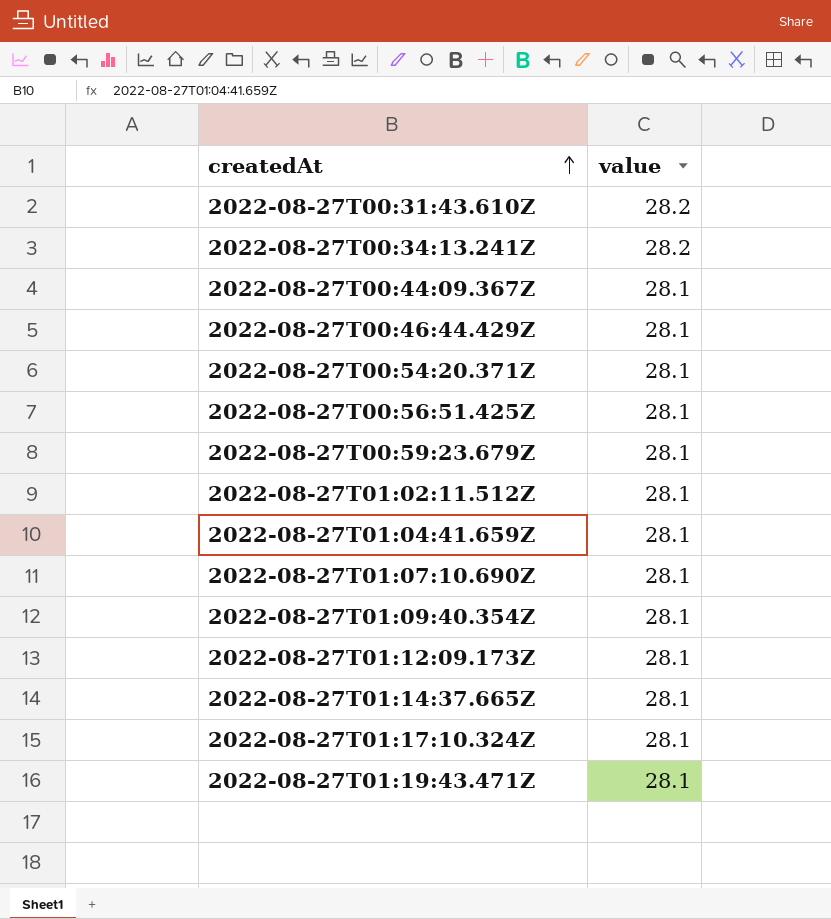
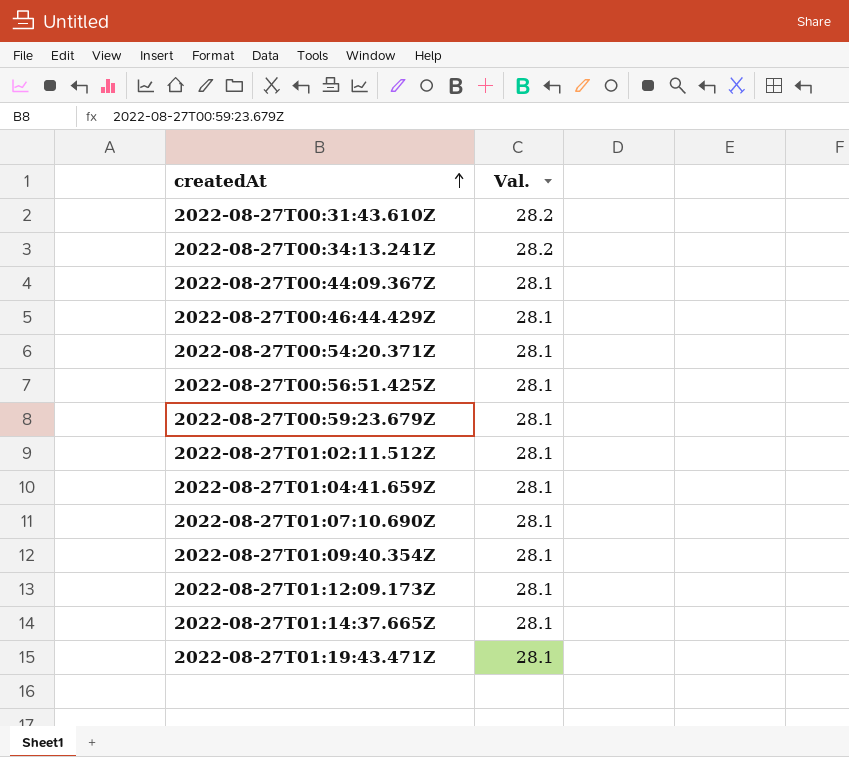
column name: value -> Val.
row 2022-08-27T01:17:10.324Z: 28.1 -> none

